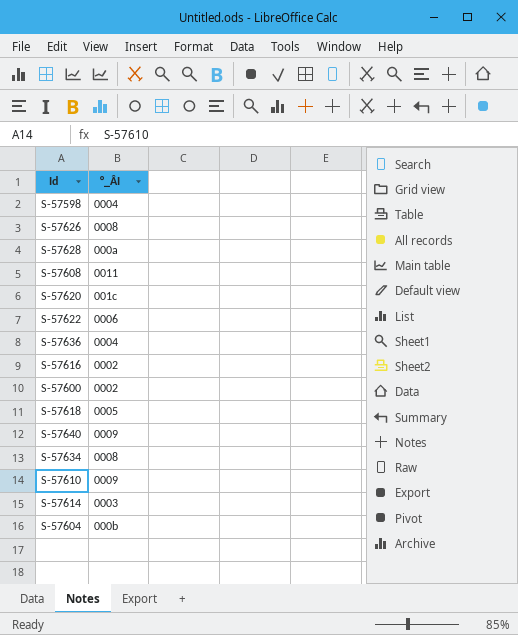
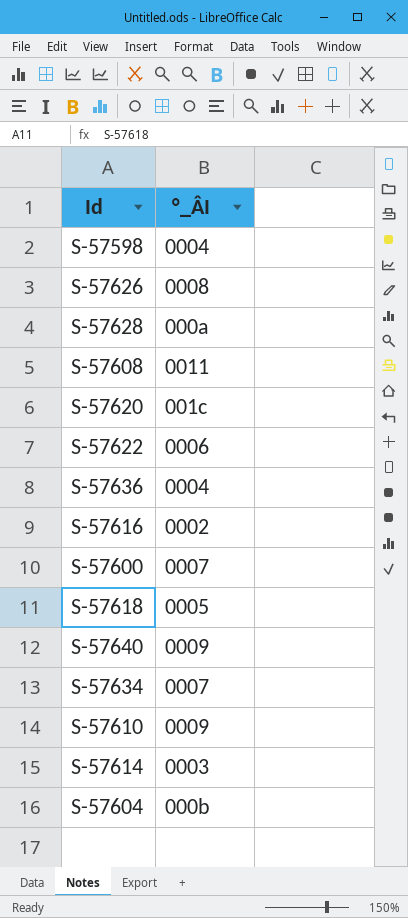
S-57600 | °_ÂI: 0002 -> 0007
S-57634 | °_ÂI: 0008 -> 0007

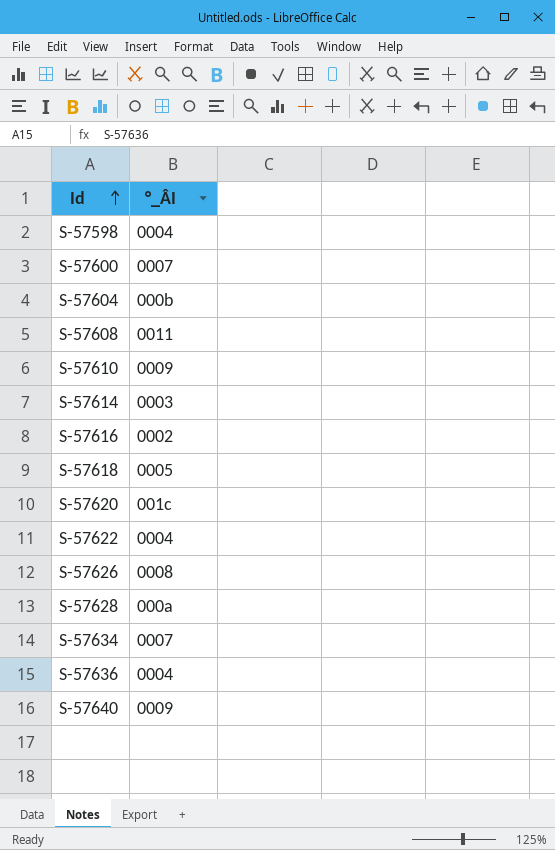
row order: none -> Id ascending
S-57622 | °_ÂI: 0006 -> 0004

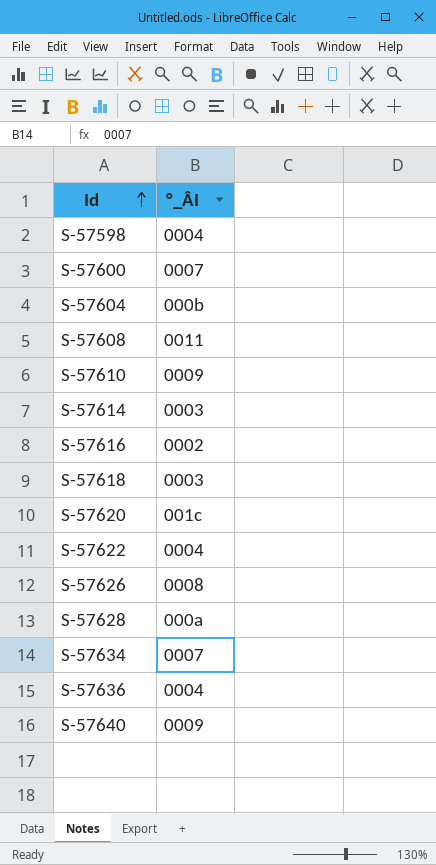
S-57618 | °_ÂI: 0005 -> 0003

